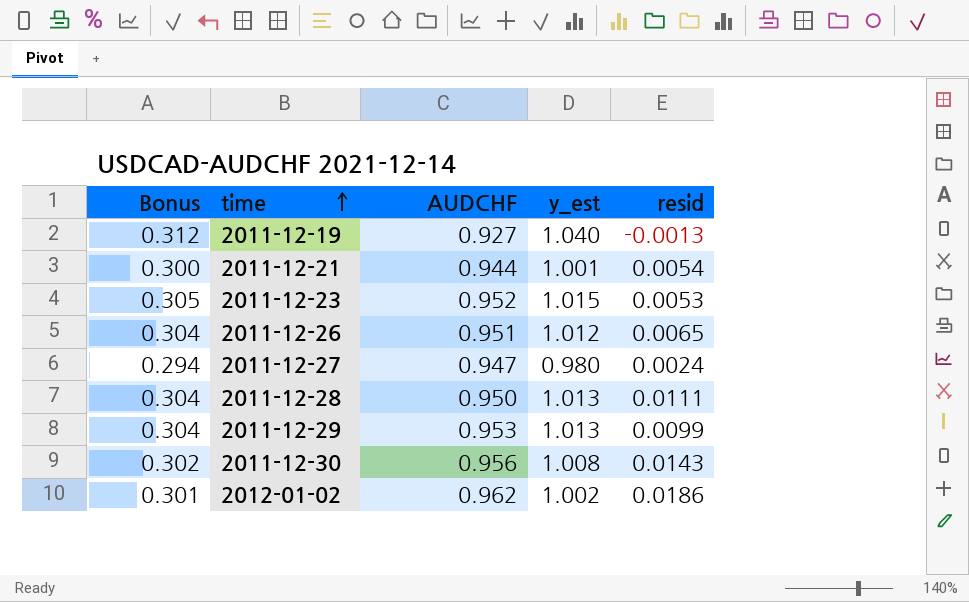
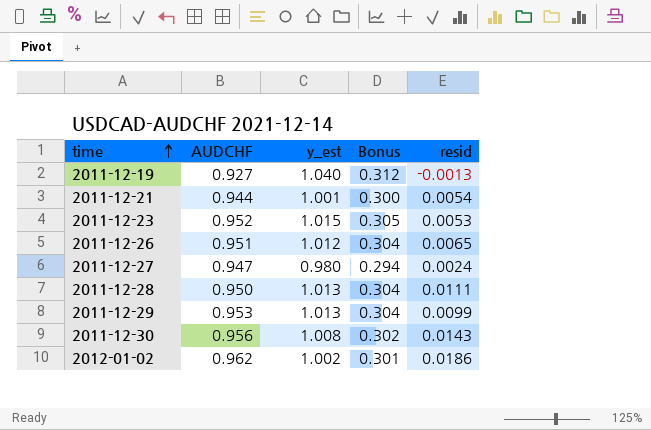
column Bonus | position: 1 -> 4

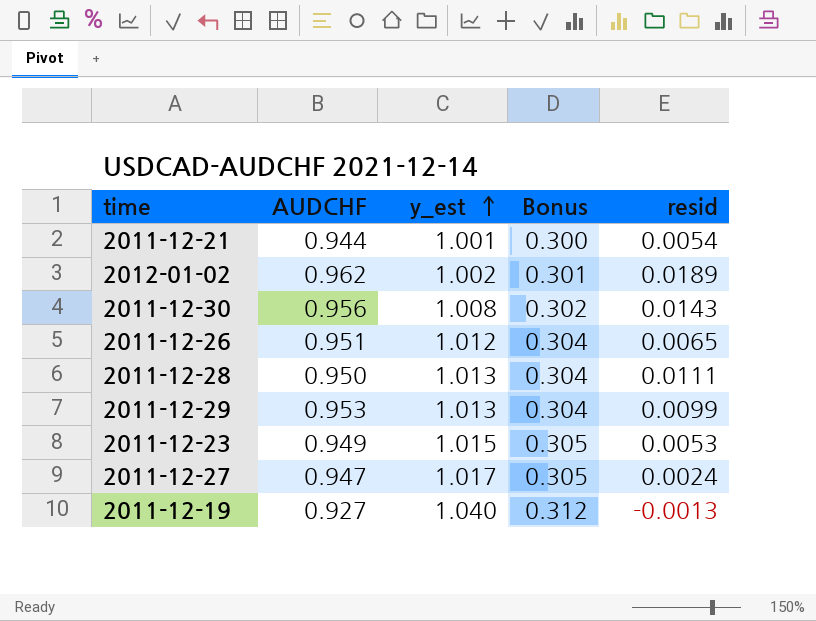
row order: time ascending -> y_est ascending
2012-01-02 | resid: 0.0186 -> 0.0189
2011-12-23 | AUDCHF: 0.952 -> 0.949
2011-12-27 | y_est: 0.980 -> 1.017
2011-12-27 | Bonus: 0.294 -> 0.305

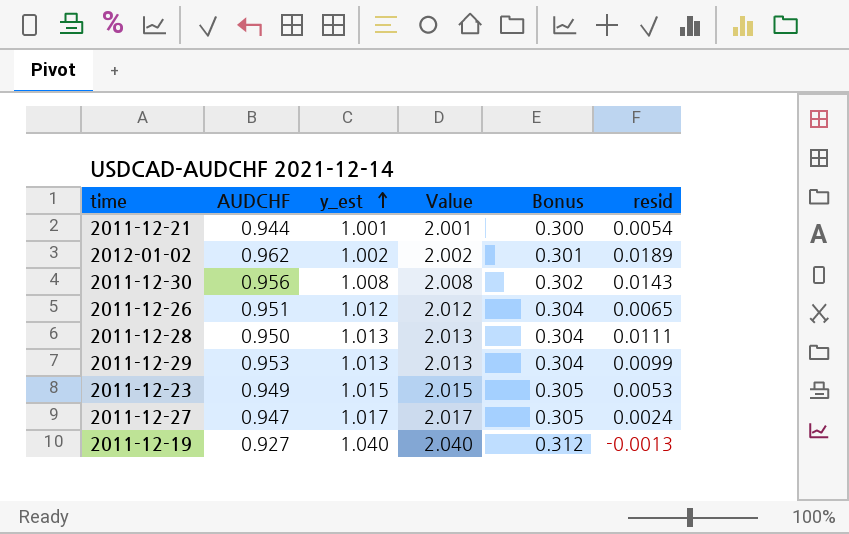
column Value | formula: none -> [y_est] + 1

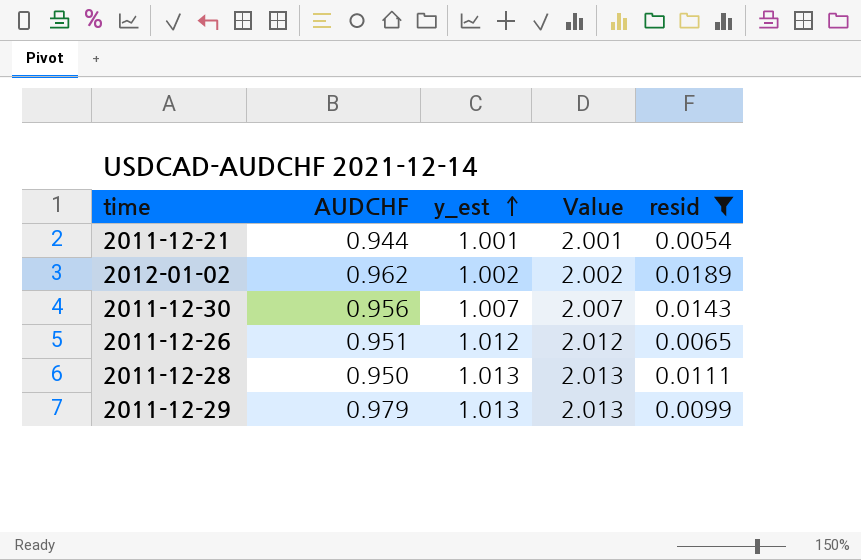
filter: none -> resid >= 0.0054
column Bonus | formula: [y_est] * 0.3 -> none
2011-12-30 | y_est: 1.008 -> 1.007
2011-12-30 | Value: 2.008 -> 2.007
2011-12-29 | AUDCHF: 0.953 -> 0.979

